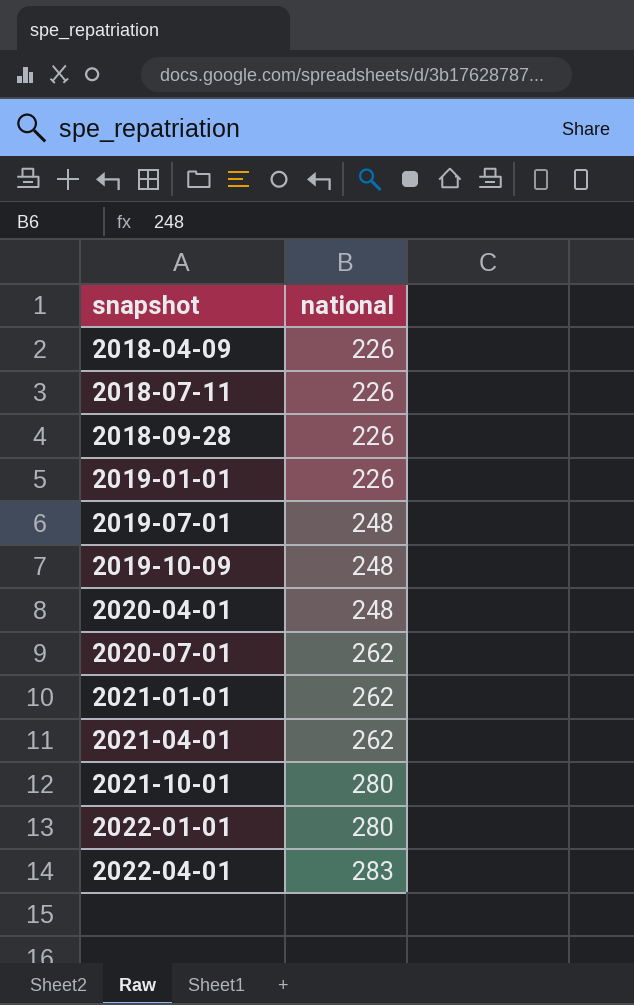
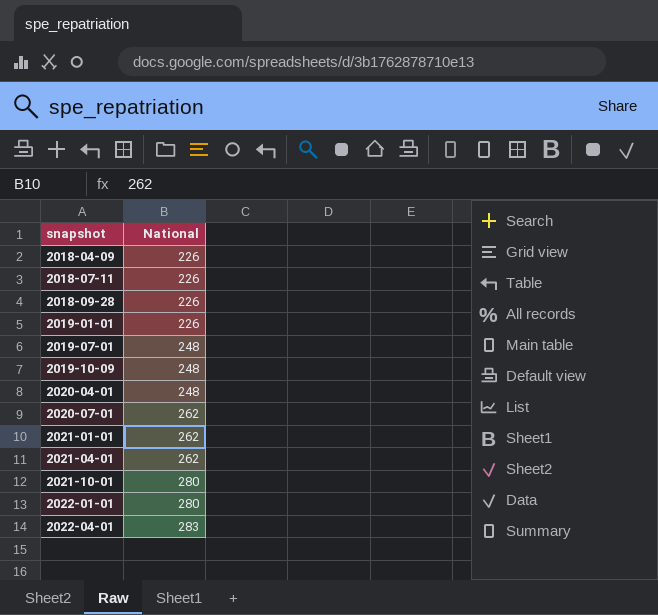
column name: national -> National

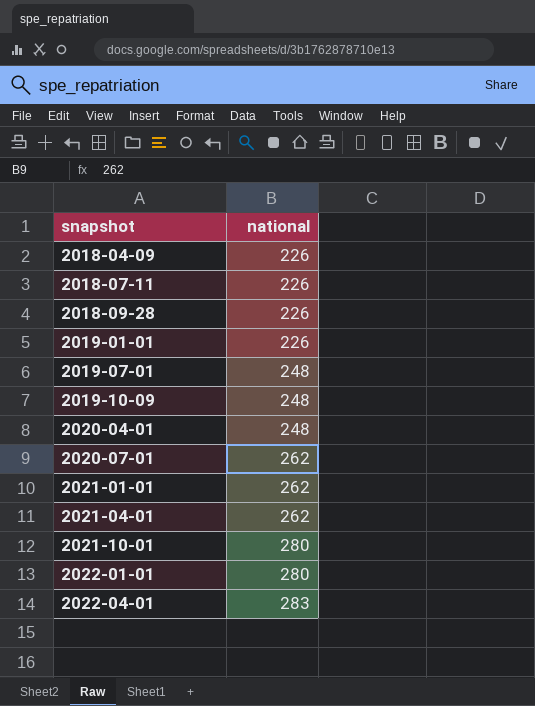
column name: National -> national

